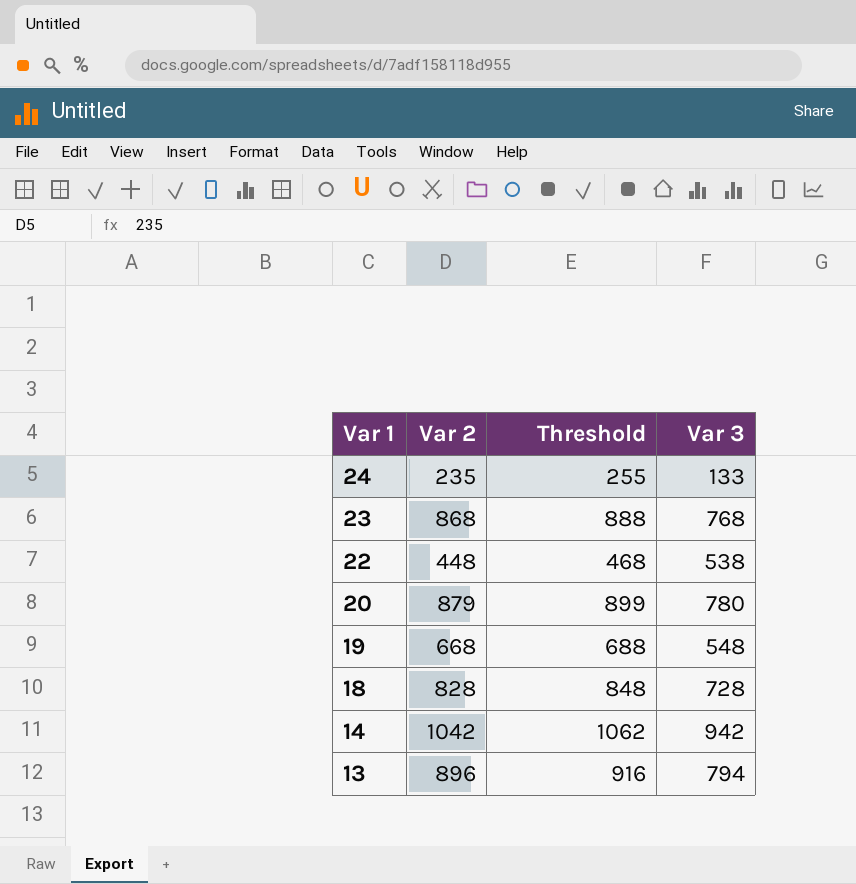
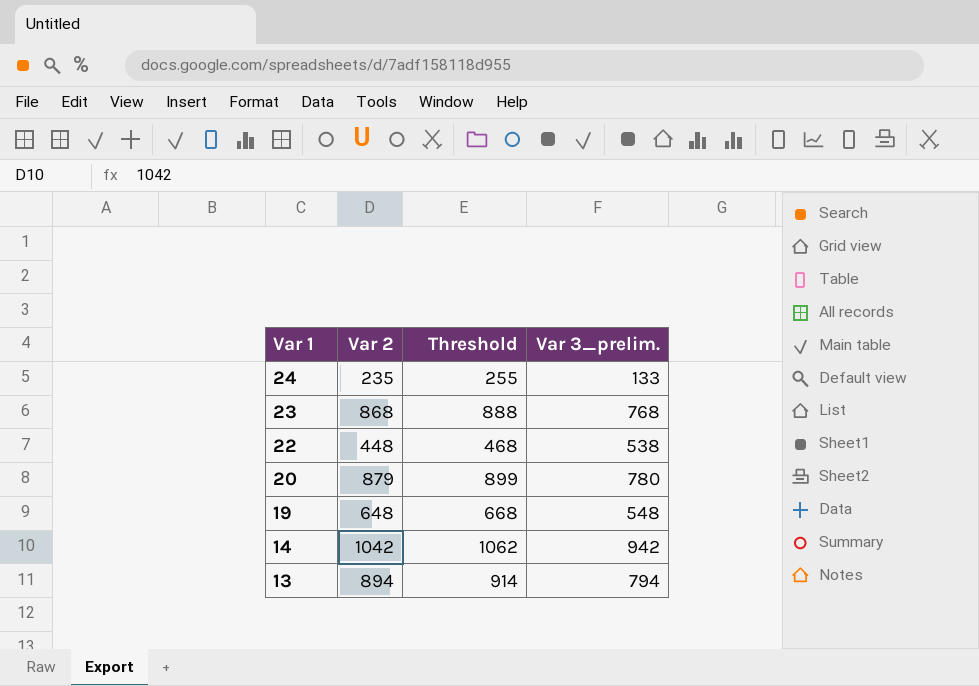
column name: Var 3 -> Var 3_prelim.
row 18: 828 | 848 | 728 -> none
19 | Var 2: 668 -> 648
19 | Threshold: 688 -> 668
13 | Var 2: 896 -> 894
13 | Threshold: 916 -> 914

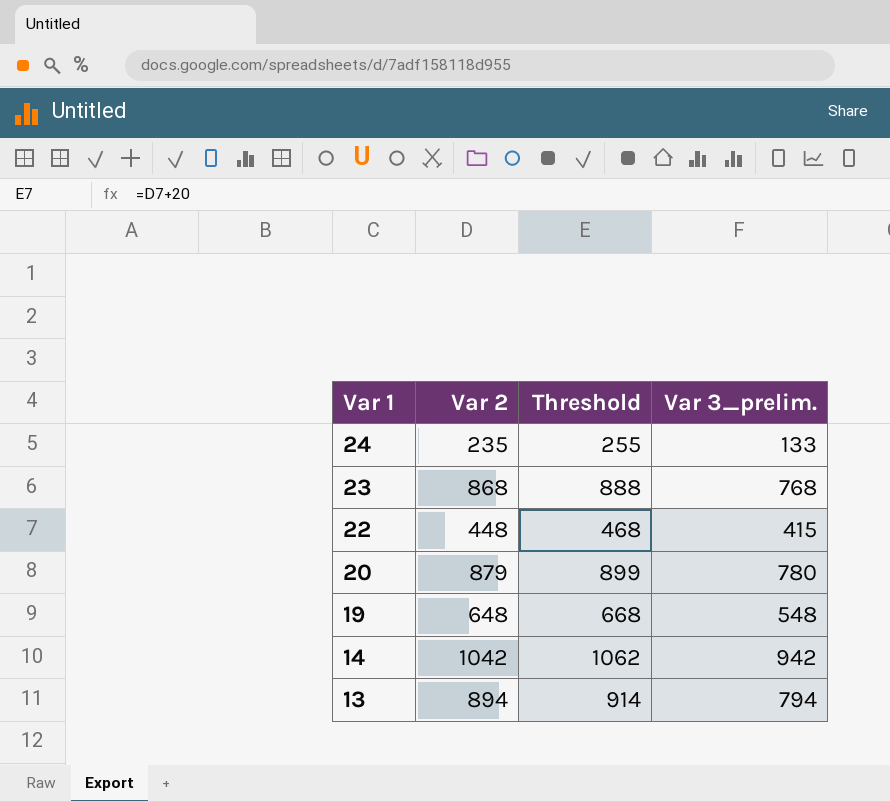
22 | Var 3_prelim.: 538 -> 415

